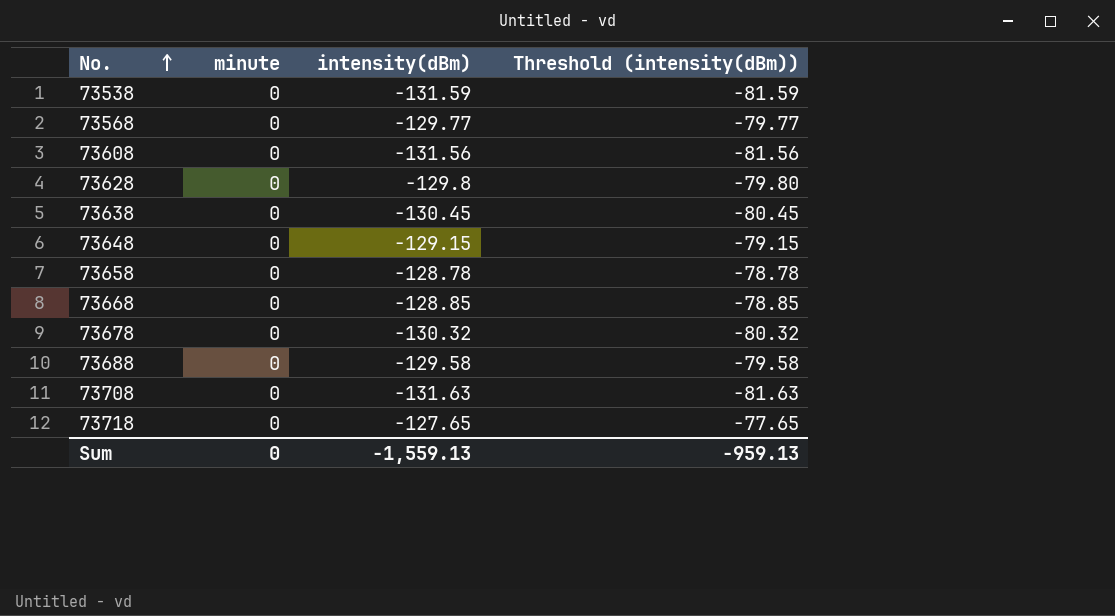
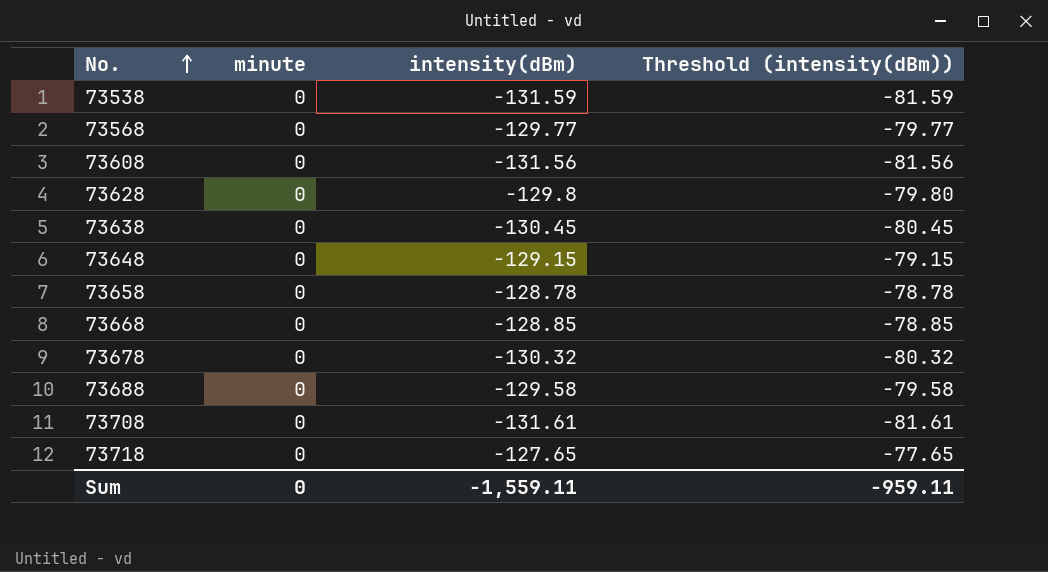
73708 | intensity(dBm): -131.63 -> -131.61
73708 | Threshold (intensity(dBm)): -81.63 -> -81.61
Sum | intensity(dBm): -1,559.13 -> -1,559.11
Sum | Threshold (intensity(dBm)): -959.13 -> -959.11

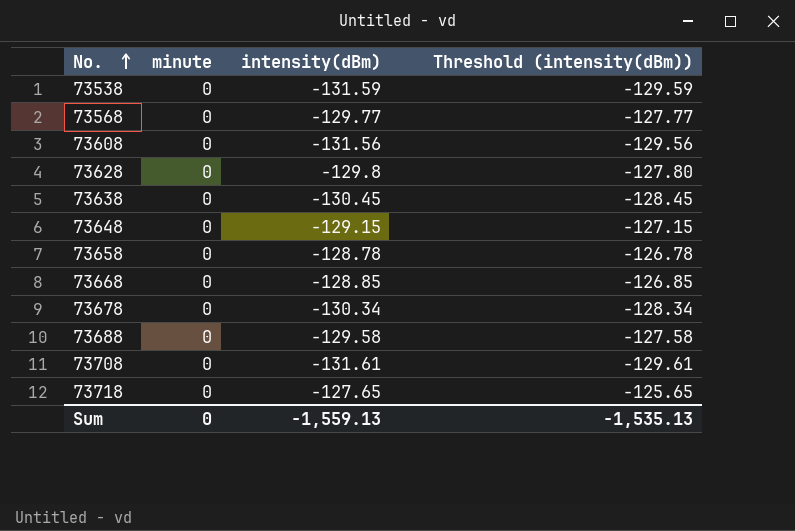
column Threshold (intensity(dBm)) | formula: [intensity(dBm)] + 50 -> [intensity(dBm)] + 2
73678 | intensity(dBm): -130.32 -> -130.34
Sum | intensity(dBm): -1,559.11 -> -1,559.13
Sum | Threshold (intensity(dBm)): -959.11 -> -1,535.13

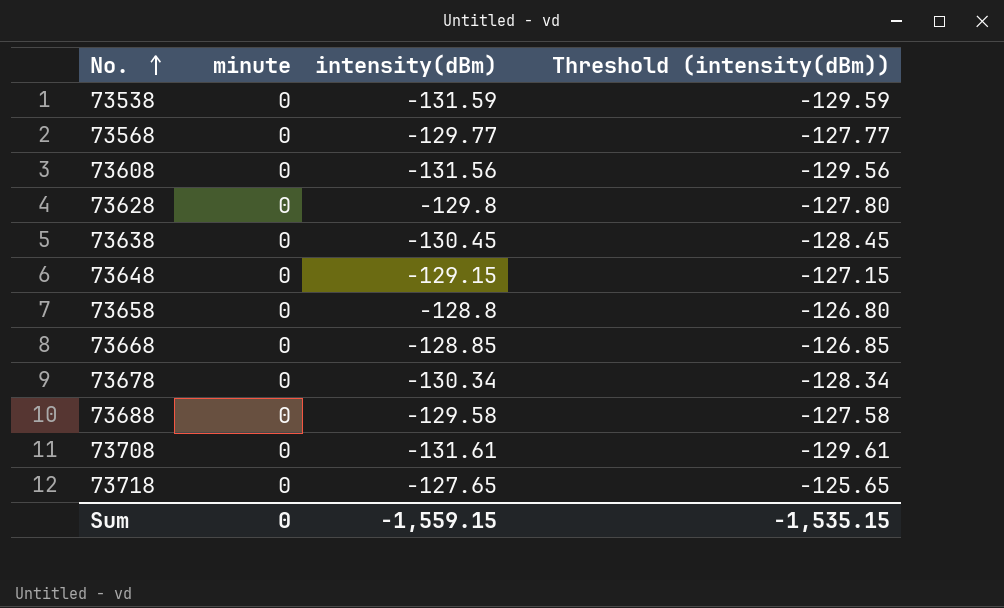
73658 | intensity(dBm): -128.78 -> -128.8
73658 | Threshold (intensity(dBm)): -126.78 -> -126.80
Sum | intensity(dBm): -1,559.13 -> -1,559.15
Sum | Threshold (intensity(dBm)): -1,535.13 -> -1,535.15

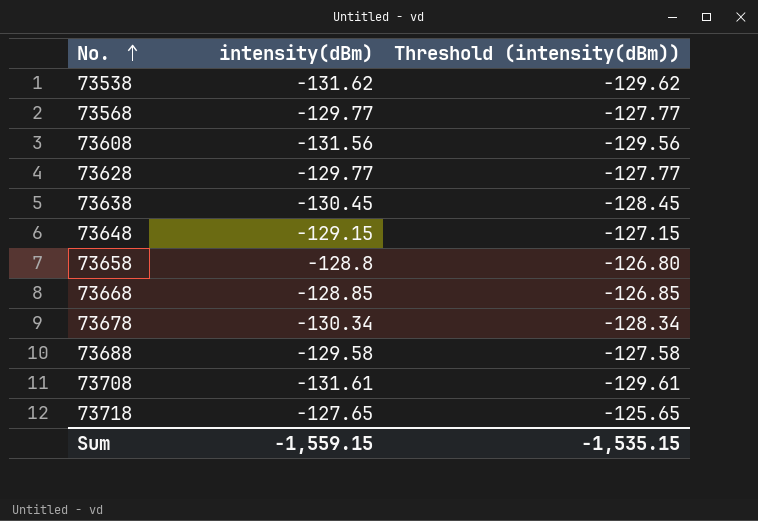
column minute | position: 2 -> none
73538 | intensity(dBm): -131.59 -> -131.62
73538 | Threshold (intensity(dBm)): -129.59 -> -129.62
73628 | intensity(dBm): -129.8 -> -129.77
73628 | Threshold (intensity(dBm)): -127.80 -> -127.77

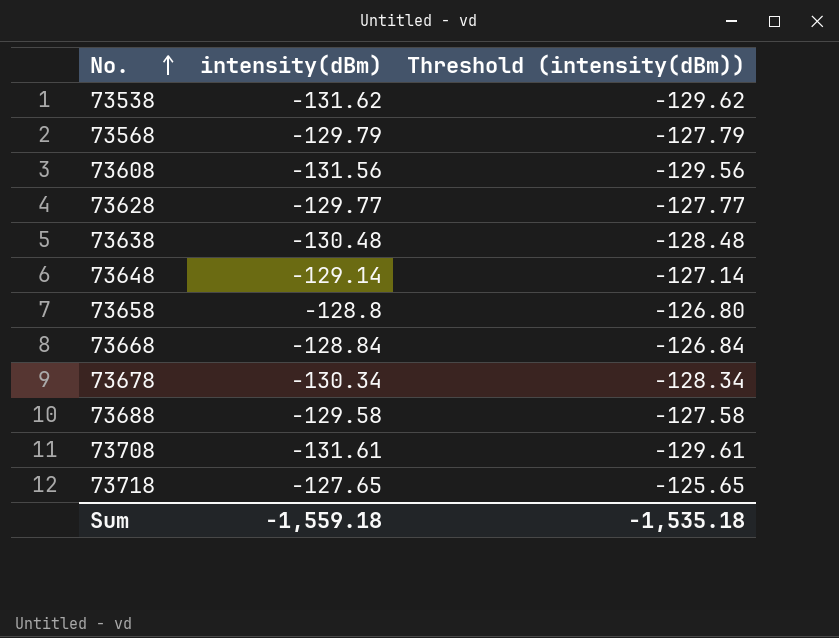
73568 | intensity(dBm): -129.77 -> -129.79
73568 | Threshold (intensity(dBm)): -127.77 -> -127.79
73638 | intensity(dBm): -130.45 -> -130.48
73638 | Threshold (intensity(dBm)): -128.45 -> -128.48
73648 | intensity(dBm): -129.15 -> -129.14
73648 | Threshold (intensity(dBm)): -127.15 -> -127.14
73668 | intensity(dBm): -128.85 -> -128.84
73668 | Threshold (intensity(dBm)): -126.85 -> -126.84
Sum | intensity(dBm): -1,559.15 -> -1,559.18
Sum | Threshold (intensity(dBm)): -1,535.15 -> -1,535.18

